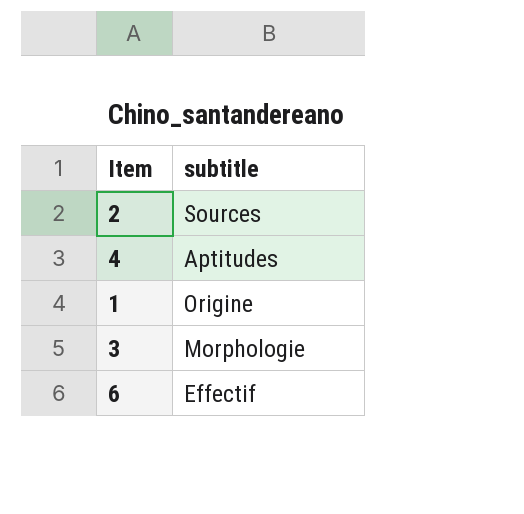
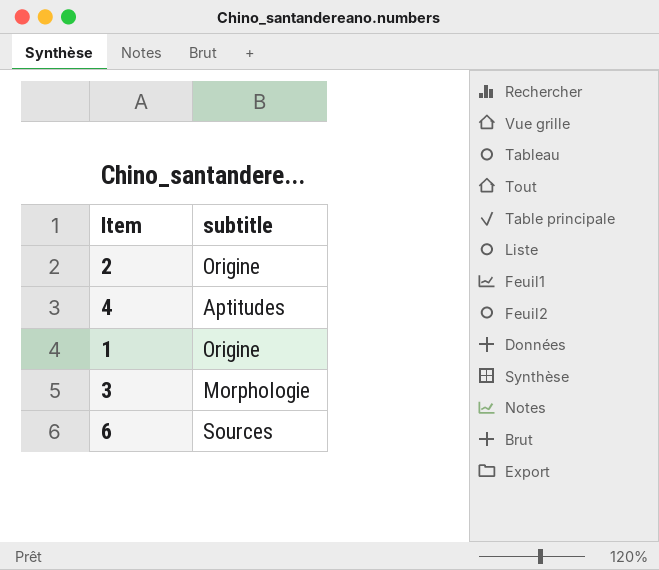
2 | subtitle: Sources -> Origine
6 | subtitle: Effectif -> Sources

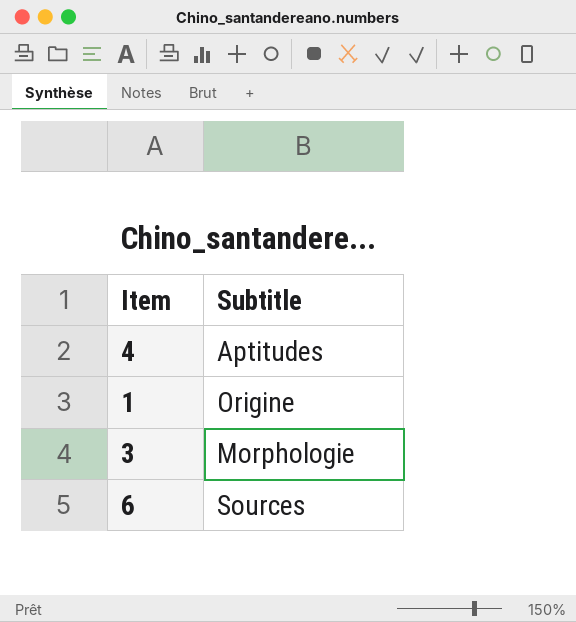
column name: subtitle -> Subtitle
row 2: Origine -> none

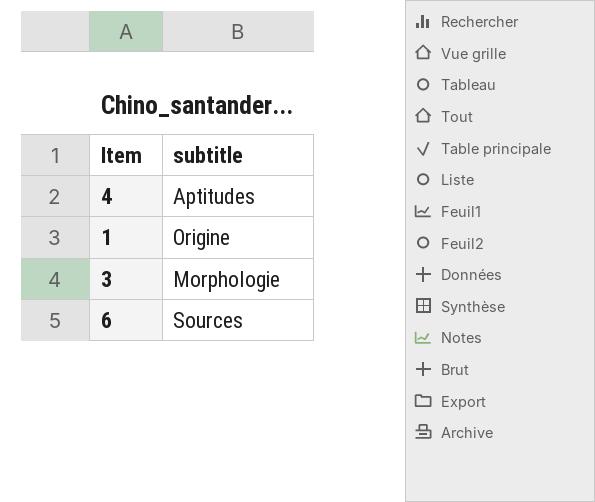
column name: Subtitle -> subtitle

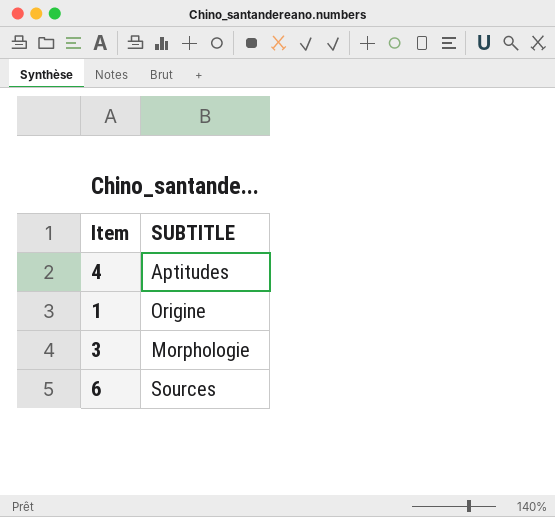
column name: subtitle -> SUBTITLE

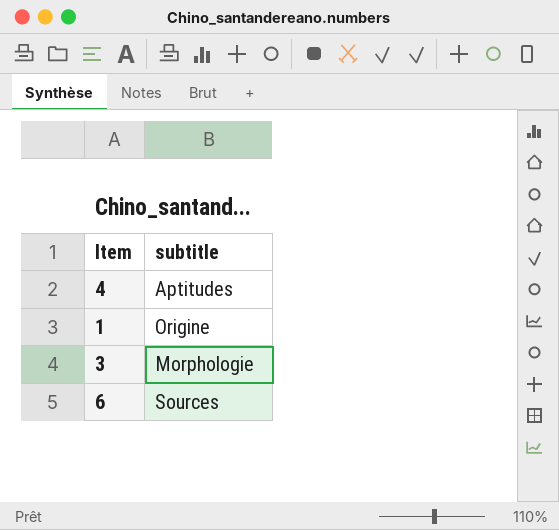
column name: SUBTITLE -> subtitle

